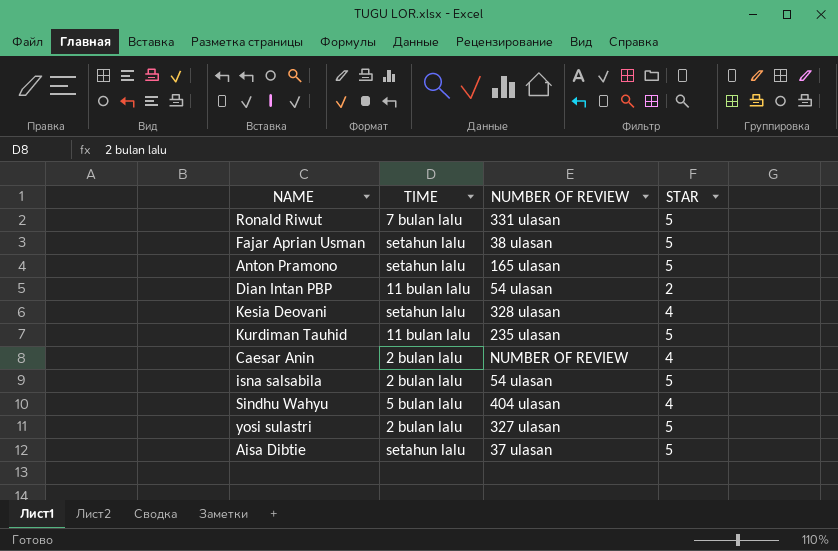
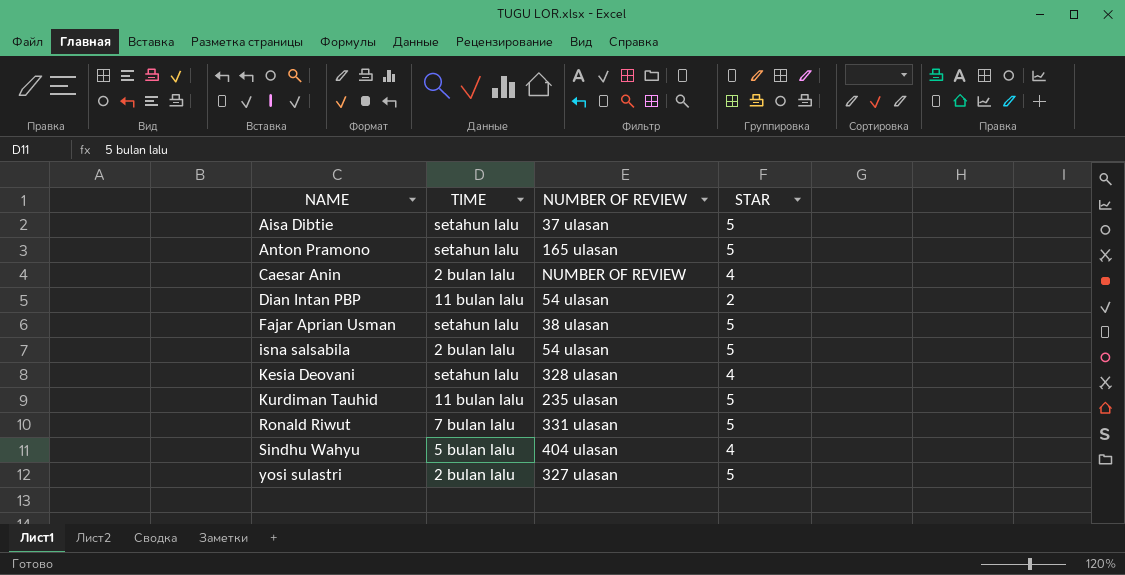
row order: none -> NAME ascending

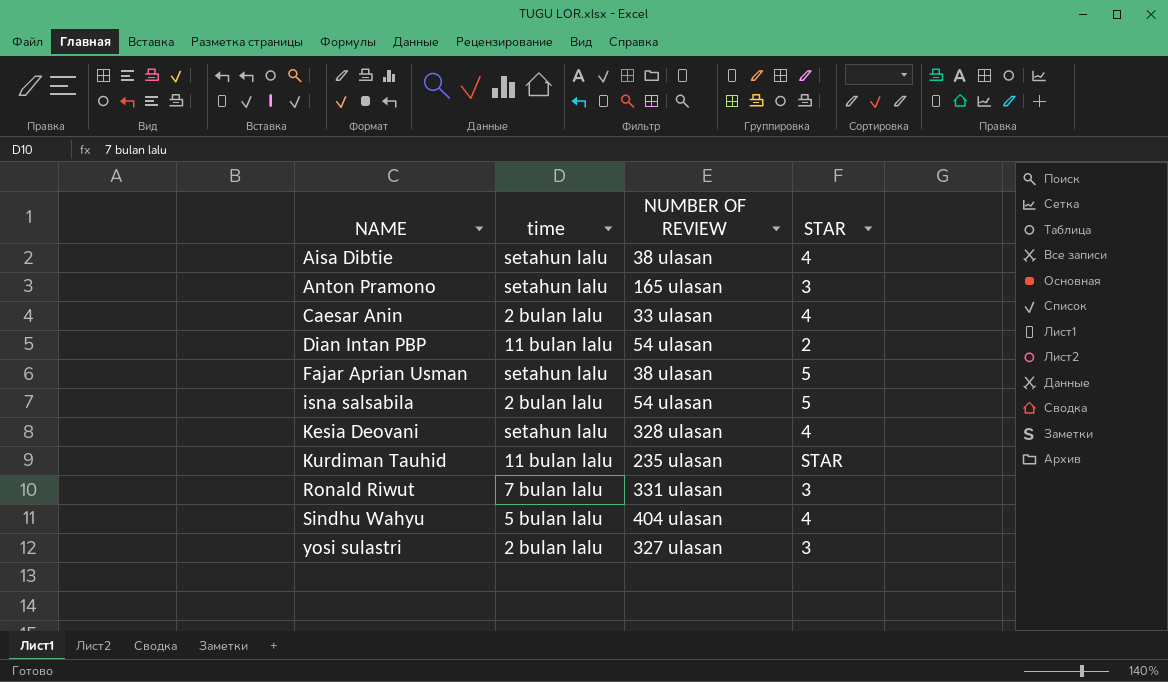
column name: TIME -> time
Aisa Dibtie | NUMBER OF REVIEW: 37 ulasan -> 38 ulasan
Aisa Dibtie | STAR: 5 -> 4
Anton Pramono | STAR: 5 -> 3
Caesar Anin | NUMBER OF REVIEW: NUMBER OF REVIEW -> 33 ulasan
Kurdiman Tauhid | STAR: 5 -> STAR
Ronald Riwut | STAR: 5 -> 3
yosi sulastri | STAR: 5 -> 3

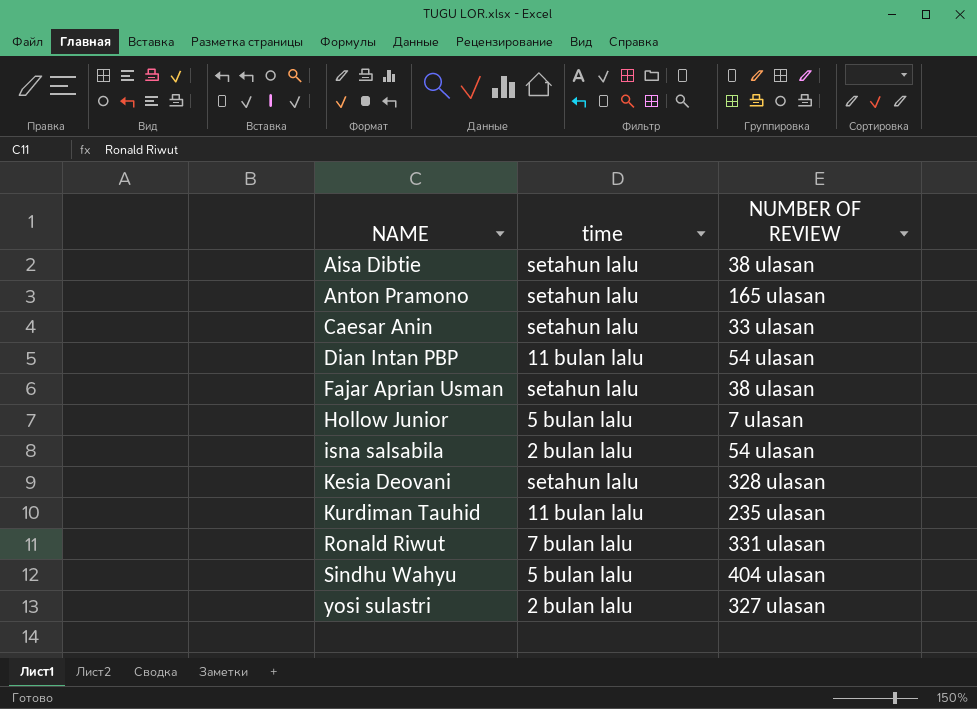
column STAR | position: 4 -> none
Caesar Anin | time: 2 bulan lalu -> setahun lalu
row Hollow Junior: none -> 5 bulan lalu | 7 ulasan

